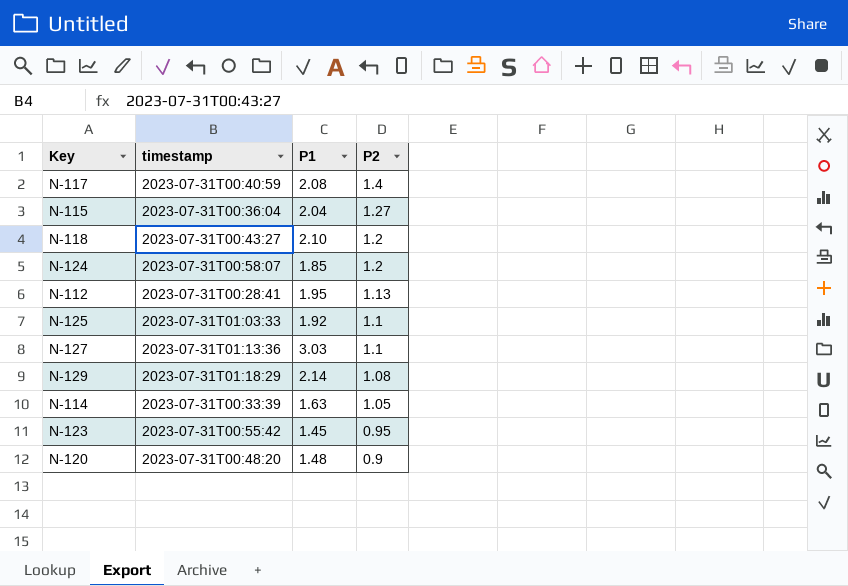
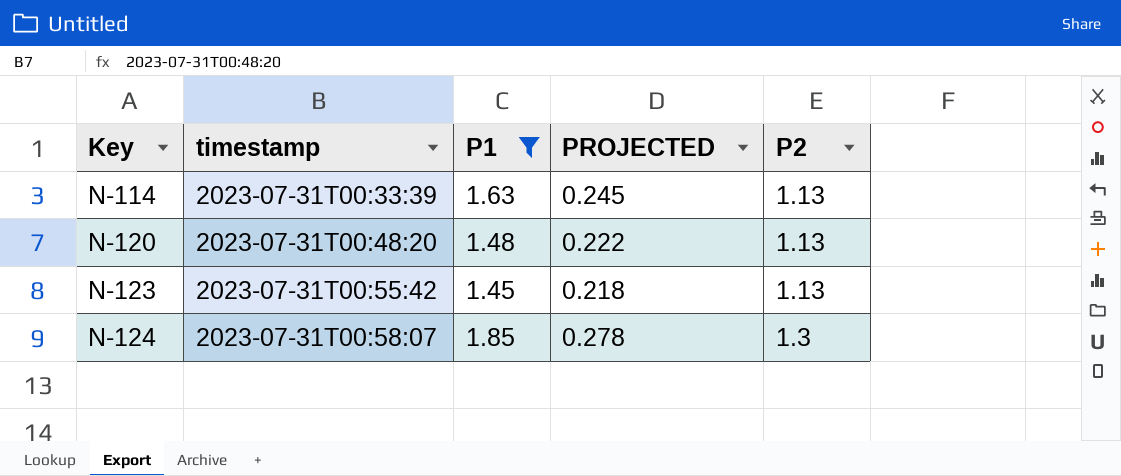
filter: none -> P1 <= 1.85
row order: P2 descending -> Key ascending
column PROJECTED | formula: none -> [P1] * 0.15
N-114 | P2: 1.05 -> 1.13
N-120 | P2: 0.9 -> 1.13
N-123 | P2: 0.95 -> 1.13
N-124 | P2: 1.2 -> 1.3

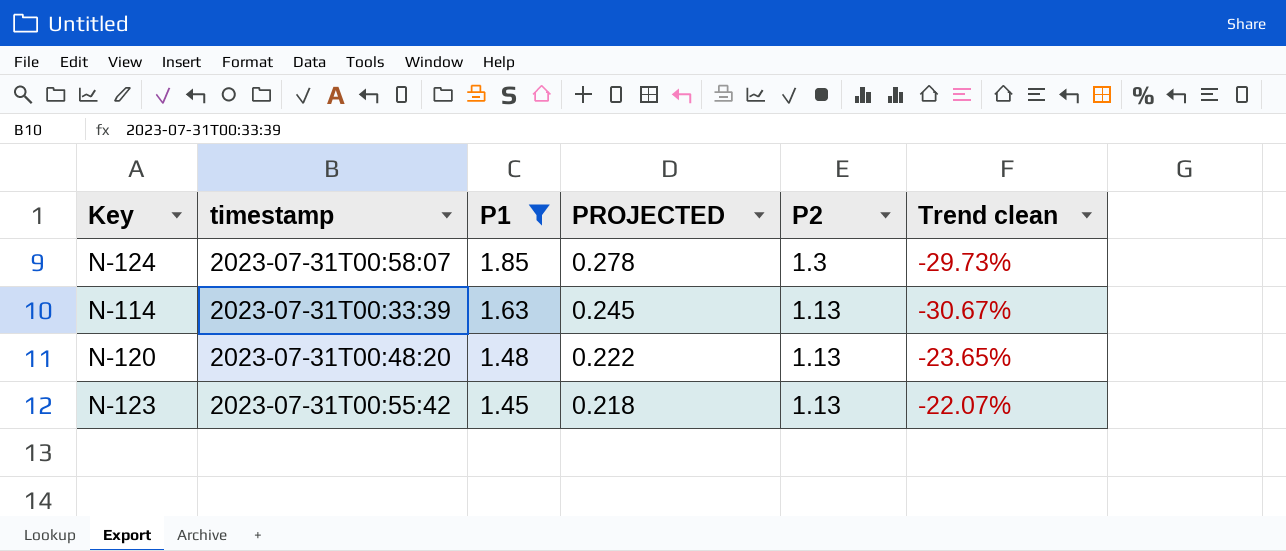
row order: Key ascending -> P1 descending
column Trend clean | formula: none -> ([P2] - [P1]) / [P1]

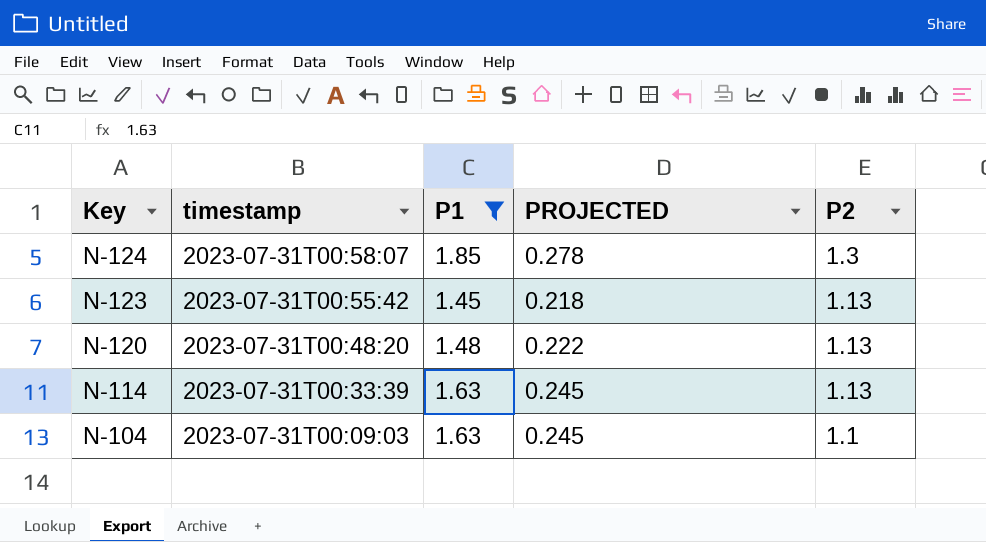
row order: P1 descending -> Key descending
column Trend clean | formula: ([P2] - [P1]) / [P1] -> none
row N-104: none -> 2023-07-31T00:09:03 | 1.63 | 0.245 | 1.1

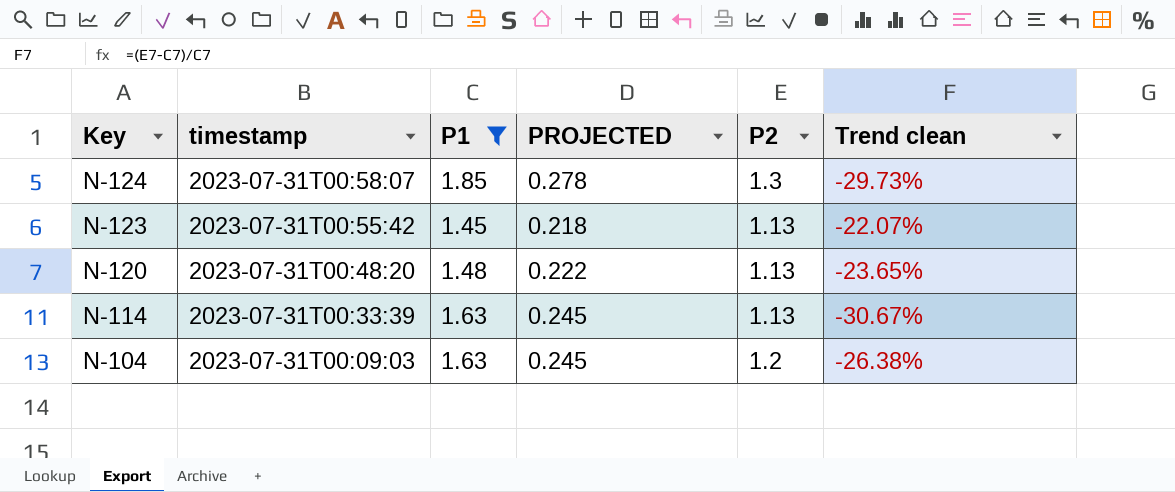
column Trend clean | formula: none -> ([P2] - [P1]) / [P1]
N-104 | P2: 1.1 -> 1.2

